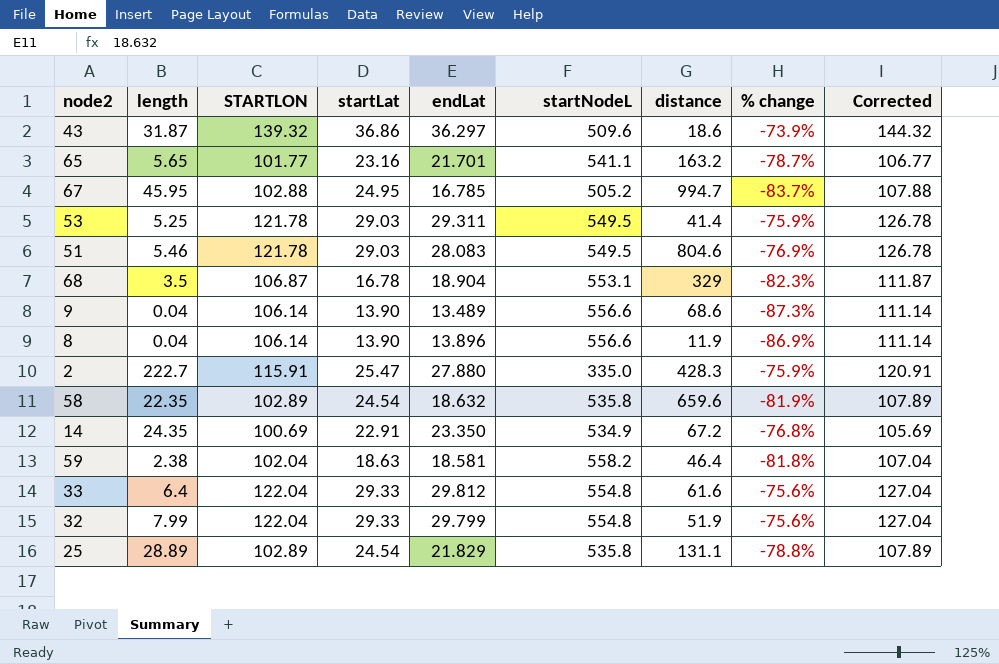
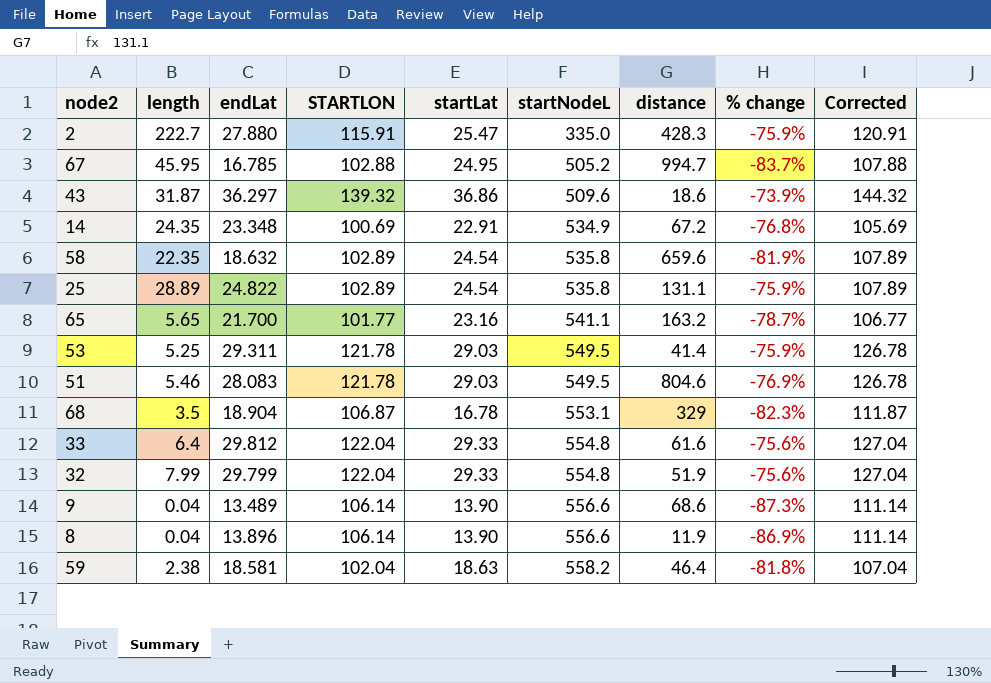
row order: none -> startNodeL ascending
column endLat | position: 5 -> 3
14 | endLat: 23.350 -> 23.348
25 | endLat: 21.829 -> 24.822
25 | % change: -78.8% -> -75.9%
65 | endLat: 21.701 -> 21.700

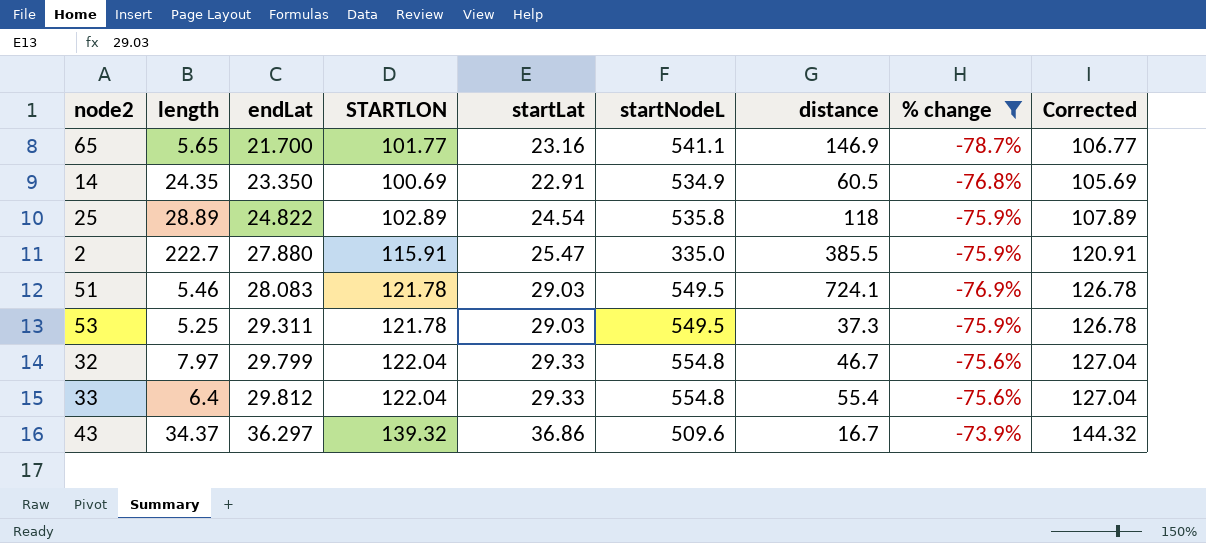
filter: none -> % change >= -78.7%
row order: startNodeL ascending -> endLat ascending
65 | distance: 163.2 -> 146.9
14 | endLat: 23.348 -> 23.350
14 | distance: 67.2 -> 60.5
25 | distance: 131.1 -> 118
2 | distance: 428.3 -> 385.5
51 | distance: 804.6 -> 724.1
53 | distance: 41.4 -> 37.3
32 | length: 7.99 -> 7.97
32 | distance: 51.9 -> 46.7
33 | distance: 61.6 -> 55.4
43 | length: 31.87 -> 34.37
43 | distance: 18.6 -> 16.7

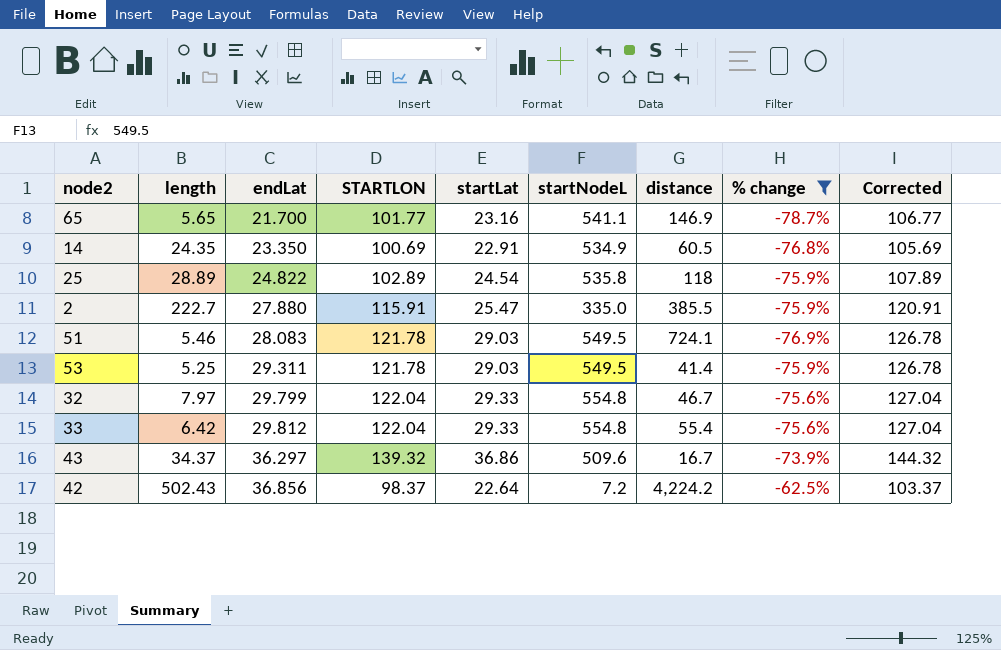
53 | distance: 37.3 -> 41.4
33 | length: 6.4 -> 6.42
row 42: none -> 502.43 | 36.856 | 98.37 | 22.64 | 7.2 | 4,224.2 | -62.5% | 103.37

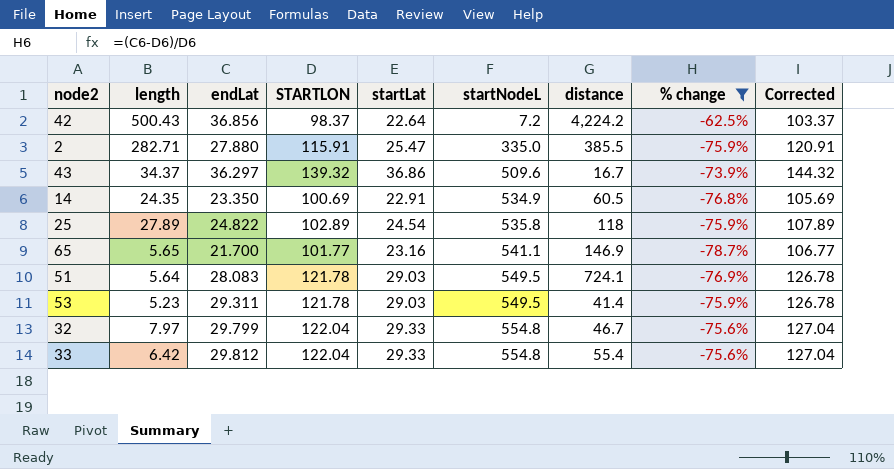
row order: endLat ascending -> startNodeL ascending
42 | length: 502.43 -> 500.43
2 | length: 222.7 -> 282.71
25 | length: 28.89 -> 27.89
51 | length: 5.46 -> 5.64
53 | length: 5.25 -> 5.23

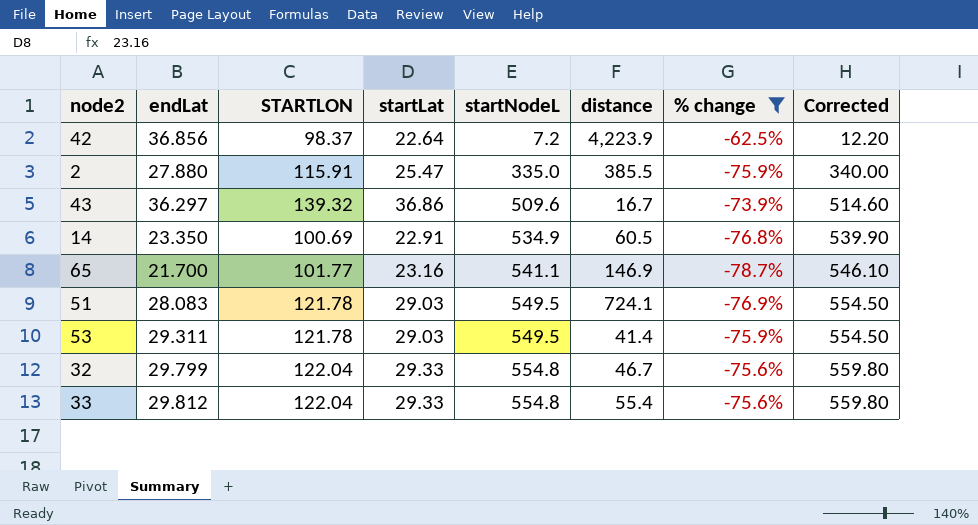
column length | position: 2 -> none
column Corrected | formula: [STARTLON] + 5 -> [startNodeL] + 5
row 25: 27.89 | 24.822 | 102.89 | 24.54 | 535.8 | 118 | -75.9% | 107.89 -> none
42 | distance: 4,224.2 -> 4,223.9

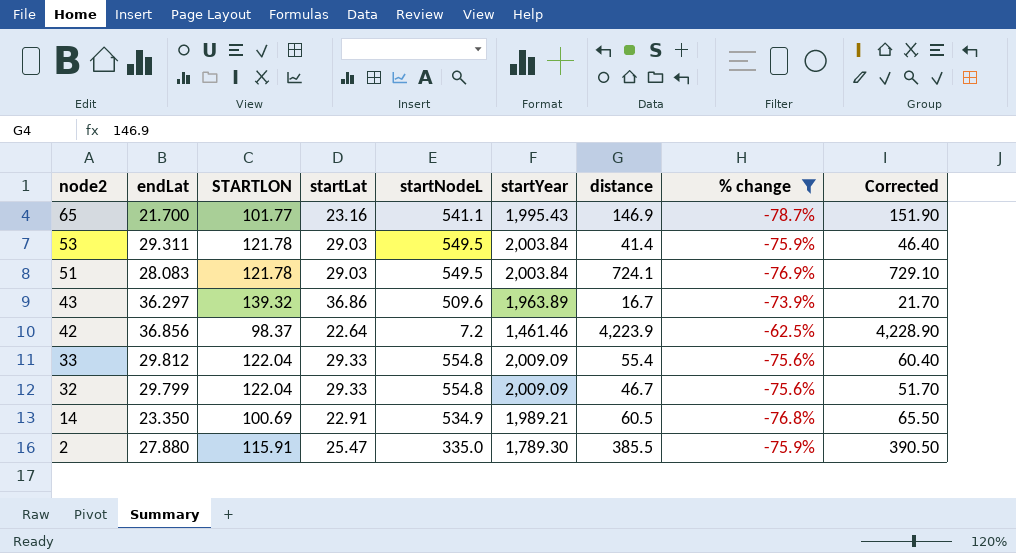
row order: startNodeL ascending -> node2 descending
column startYear | position: none -> 6
column Corrected | formula: [startNodeL] + 5 -> [distance] + 5

